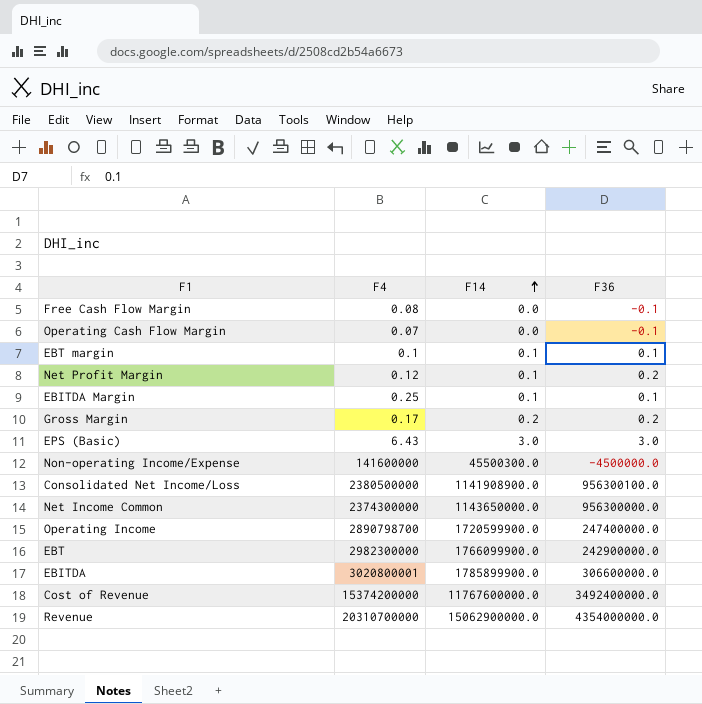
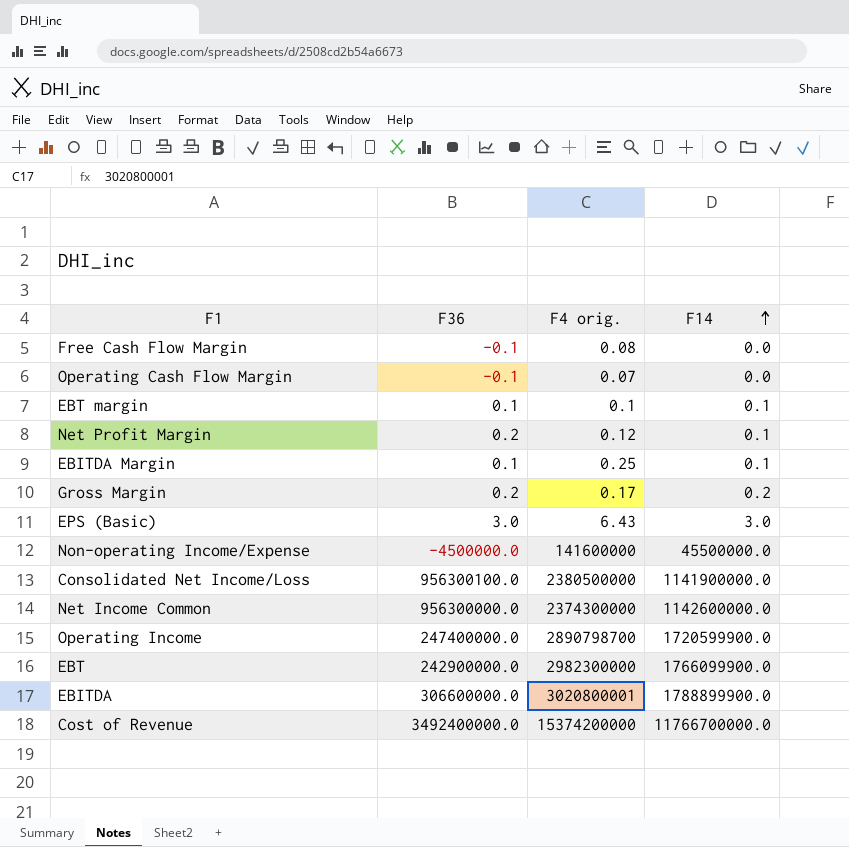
column F36 | position: 4 -> 2
column name: F4 -> F4 orig.
row Revenue: 20310700000 | 15062900000.0 | 4354000000.0 -> none
Non-operating Income/Expense | F14: 45500300.0 -> 45500000.0
Consolidated Net Income/Loss | F14: 1141908900.0 -> 1141900000.0
Net Income Common | F14: 1143650000.0 -> 1142600000.0
EBITDA | F14: 1785899900.0 -> 1788899900.0
Cost of Revenue | F14: 11767600000.0 -> 11766700000.0

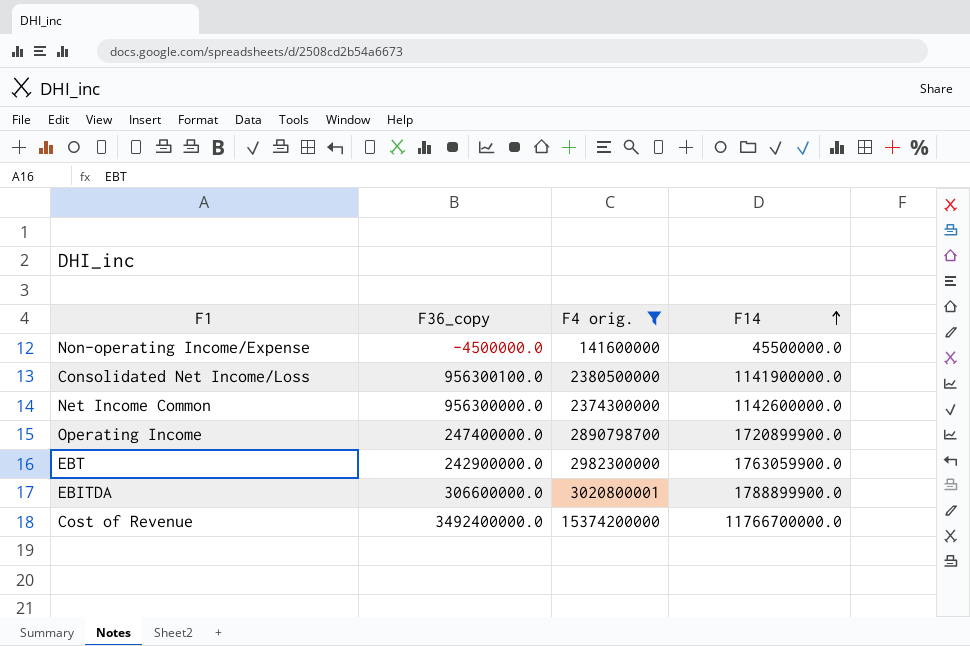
filter: none -> F4 orig. >= 141600000
column name: F36 -> F36_copy
Operating Income | F14: 1720599900.0 -> 1720899900.0
EBT | F14: 1766099900.0 -> 1763059900.0

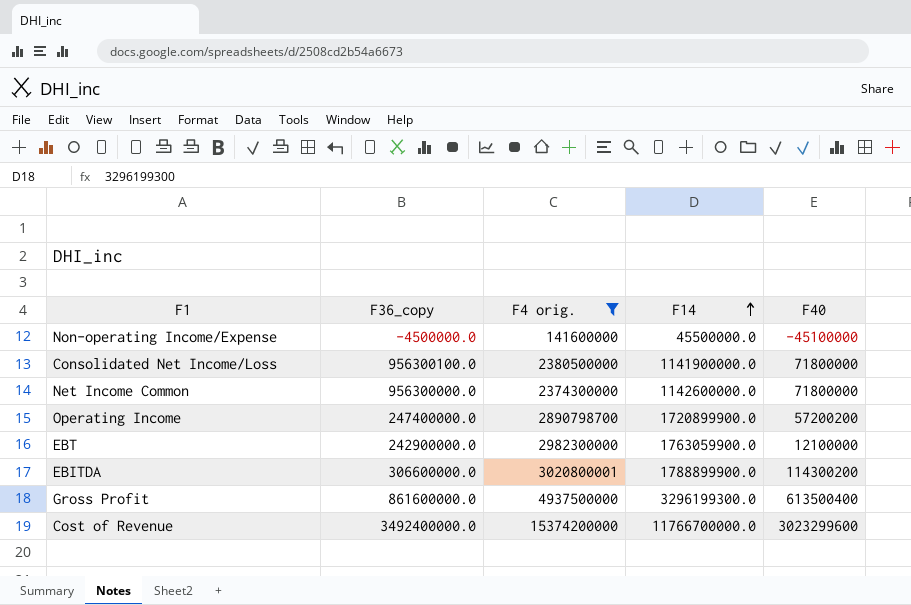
column F40 | position: none -> 5
row Gross Profit: none -> 861600000.0 | 4937500000 | 3296199300.0 | 613500400

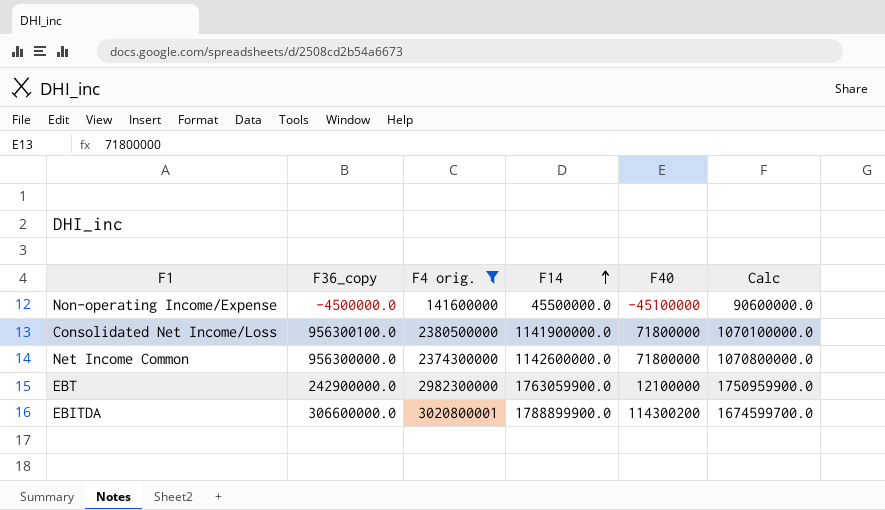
column Calc | formula: none -> [F14] - [F40]
row Operating Income: 247400000.0 | 2890798700 | 1720899900.0 | 57200200 -> none
row Gross Profit: 861600000.0 | 4937500000 | 3296199300.0 | 613500400 -> none
row Cost of Revenue: 3492400000.0 | 15374200000 | 11766700000.0 | 3023299600 -> none

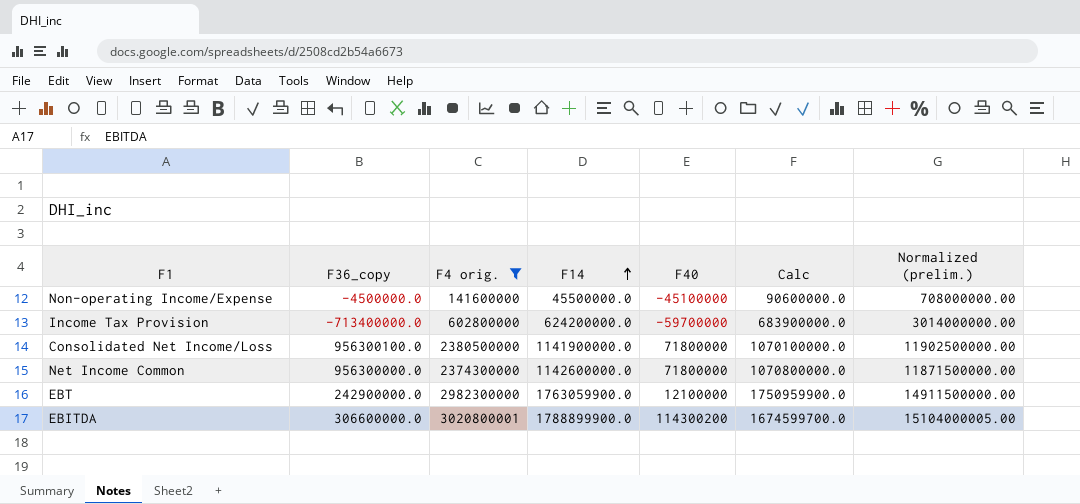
column Normalized (prelim.) | formula: none -> [F4 orig.] * 5
row Income Tax Provision: none -> -713400000.0 | 602800000 | 624200000.0 | -59700000 | 683900000.0 | 3014000000.00

